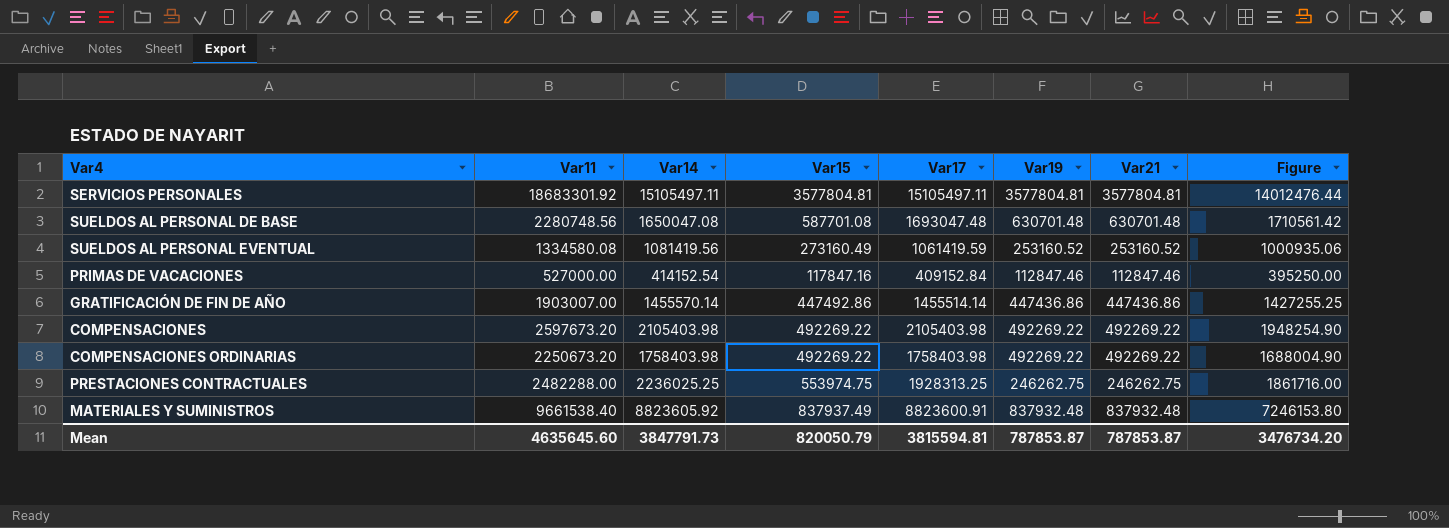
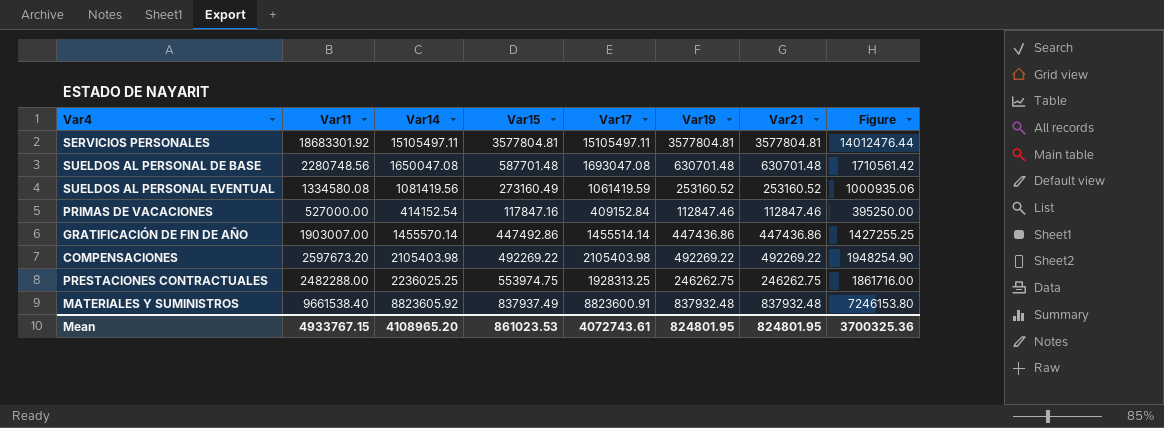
row COMPENSACIONES ORDINARIAS: 2250673.20 | 1758403.98 | 492269.22 | 1758403.98 | 492269.22 | 492269.22 | 1688004.90 -> none
SUELDOS AL PERSONAL DE BASE | Var15: 587701.08 -> 587701.48
SUELDOS AL PERSONAL DE BASE | Var17: 1693047.48 -> 1693047.08
Mean | Var11: 4635645.60 -> 4933767.15
Mean | Var14: 3847791.73 -> 4108965.20
Mean | Var15: 820050.79 -> 861023.53
Mean | Var17: 3815594.81 -> 4072743.61
Mean | Var19: 787853.87 -> 824801.95
Mean | Var21: 787853.87 -> 824801.95
Mean | Figure: 3476734.20 -> 3700325.36

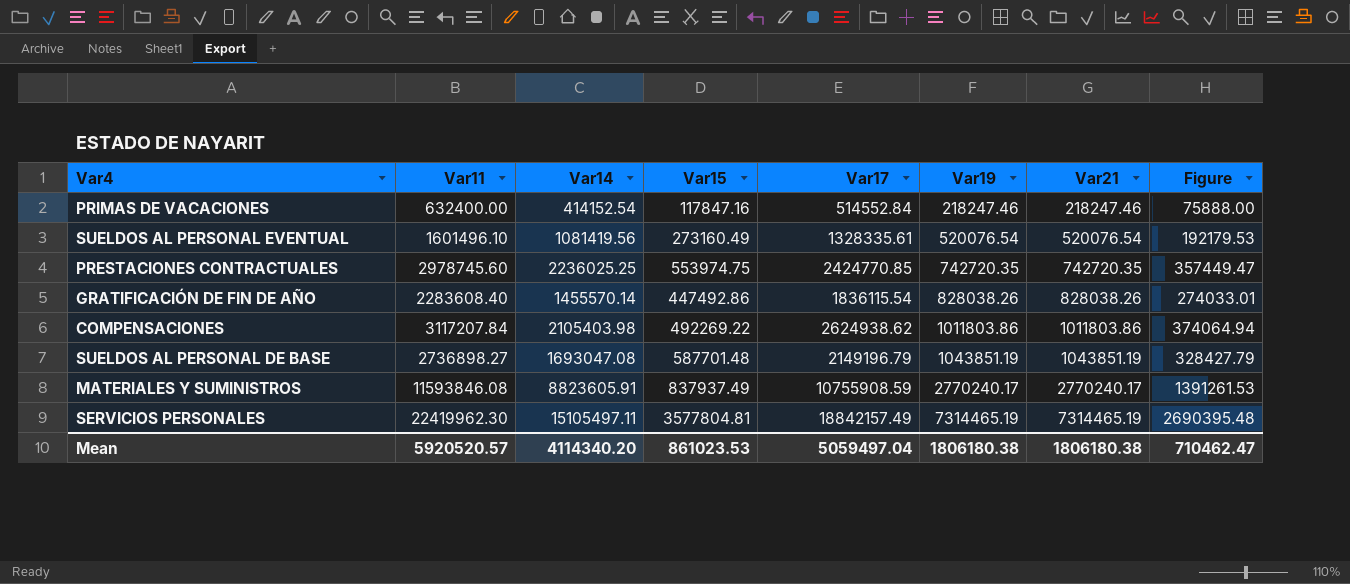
row order: none -> Var19 ascending
column Figure | formula: [Var11] * 0.75 -> [Var11] * 0.12
PRIMAS DE VACACIONES | Var11: 527000.00 -> 632400.00
PRIMAS DE VACACIONES | Var17: 409152.84 -> 514552.84
PRIMAS DE VACACIONES | Var19: 112847.46 -> 218247.46
PRIMAS DE VACACIONES | Var21: 112847.46 -> 218247.46
SUELDOS AL PERSONAL EVENTUAL | Var11: 1334580.08 -> 1601496.10
SUELDOS AL PERSONAL EVENTUAL | Var17: 1061419.59 -> 1328335.61
SUELDOS AL PERSONAL EVENTUAL | Var19: 253160.52 -> 520076.54
SUELDOS AL PERSONAL EVENTUAL | Var21: 253160.52 -> 520076.54
PRESTACIONES CONTRACTUALES | Var11: 2482288.00 -> 2978745.60
PRESTACIONES CONTRACTUALES | Var17: 1928313.25 -> 2424770.85
PRESTACIONES CONTRACTUALES | Var19: 246262.75 -> 742720.35
PRESTACIONES CONTRACTUALES | Var21: 246262.75 -> 742720.35
GRATIFICACIÓN DE FIN DE AÑO | Var11: 1903007.00 -> 2283608.40
GRATIFICACIÓN DE FIN DE AÑO | Var17: 1455514.14 -> 1836115.54
GRATIFICACIÓN DE FIN DE AÑO | Var19: 447436.86 -> 828038.26
GRATIFICACIÓN DE FIN DE AÑO | Var21: 447436.86 -> 828038.26
COMPENSACIONES | Var11: 2597673.20 -> 3117207.84
COMPENSACIONES | Var17: 2105403.98 -> 2624938.62
COMPENSACIONES | Var19: 492269.22 -> 1011803.86
COMPENSACIONES | Var21: 492269.22 -> 1011803.86
SUELDOS AL PERSONAL DE BASE | Var11: 2280748.56 -> 2736898.27
SUELDOS AL PERSONAL DE BASE | Var14: 1650047.08 -> 1693047.08
SUELDOS AL PERSONAL DE BASE | Var17: 1693047.08 -> 2149196.79
SUELDOS AL PERSONAL DE BASE | Var19: 630701.48 -> 1043851.19
SUELDOS AL PERSONAL DE BASE | Var21: 630701.48 -> 1043851.19
MATERIALES Y SUMINISTROS | Var11: 9661538.40 -> 11593846.08
MATERIALES Y SUMINISTROS | Var14: 8823605.92 -> 8823605.91
MATERIALES Y SUMINISTROS | Var17: 8823600.91 -> 10755908.59
MATERIALES Y SUMINISTROS | Var19: 837932.48 -> 2770240.17
MATERIALES Y SUMINISTROS | Var21: 837932.48 -> 2770240.17
SERVICIOS PERSONALES | Var11: 18683301.92 -> 22419962.30
SERVICIOS PERSONALES | Var17: 15105497.11 -> 18842157.49
SERVICIOS PERSONALES | Var19: 3577804.81 -> 7314465.19
SERVICIOS PERSONALES | Var21: 3577804.81 -> 7314465.19
Mean | Var11: 4933767.15 -> 5920520.57
Mean | Var14: 4108965.20 -> 4114340.20
Mean | Var17: 4072743.61 -> 5059497.04
Mean | Var19: 824801.95 -> 1806180.38
Mean | Var21: 824801.95 -> 1806180.38
Mean | Figure: 3700325.36 -> 710462.47

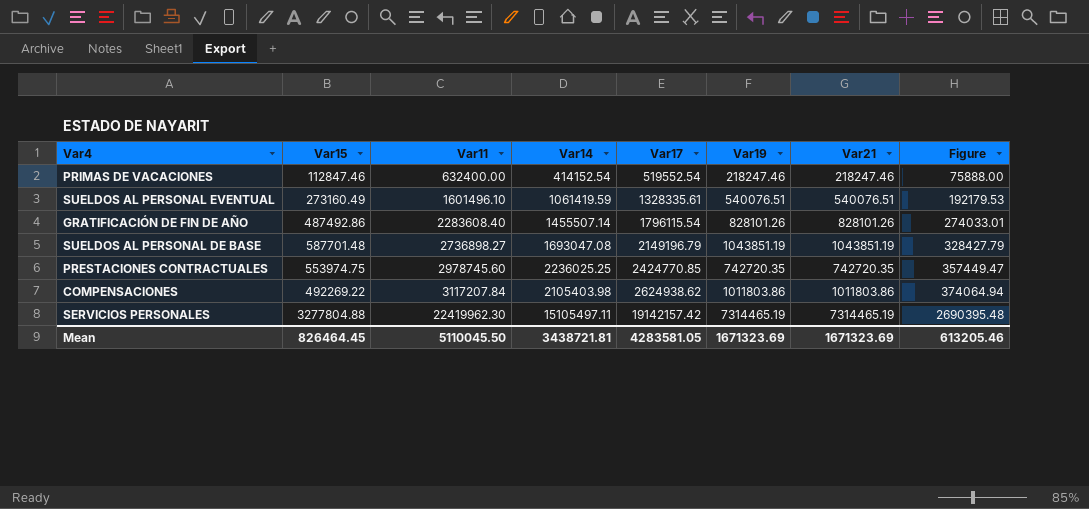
row order: Var19 ascending -> Var11 ascending
column Var15 | position: 4 -> 2
row MATERIALES Y SUMINISTROS: 11593846.08 | 8823605.91 | 837937.49 | 10755908.59 | 2770240.17 | 2770240.17 | 1391261.53 -> none
PRIMAS DE VACACIONES | Var15: 117847.16 -> 112847.46
PRIMAS DE VACACIONES | Var17: 514552.84 -> 519552.54
SUELDOS AL PERSONAL EVENTUAL | Var14: 1081419.56 -> 1061419.59
SUELDOS AL PERSONAL EVENTUAL | Var19: 520076.54 -> 540076.51
SUELDOS AL PERSONAL EVENTUAL | Var21: 520076.54 -> 540076.51
GRATIFICACIÓN DE FIN DE AÑO | Var15: 447492.86 -> 487492.86
GRATIFICACIÓN DE FIN DE AÑO | Var14: 1455570.14 -> 1455507.14
GRATIFICACIÓN DE FIN DE AÑO | Var17: 1836115.54 -> 1796115.54
GRATIFICACIÓN DE FIN DE AÑO | Var19: 828038.26 -> 828101.26
GRATIFICACIÓN DE FIN DE AÑO | Var21: 828038.26 -> 828101.26
SERVICIOS PERSONALES | Var15: 3577804.81 -> 3277804.88
SERVICIOS PERSONALES | Var17: 18842157.49 -> 19142157.42
Mean | Var15: 861023.53 -> 826464.45
Mean | Var11: 5920520.57 -> 5110045.50
Mean | Var14: 4114340.20 -> 3438721.81
Mean | Var17: 5059497.04 -> 4283581.05
Mean | Var19: 1806180.38 -> 1671323.69
Mean | Var21: 1806180.38 -> 1671323.69
Mean | Figure: 710462.47 -> 613205.46

